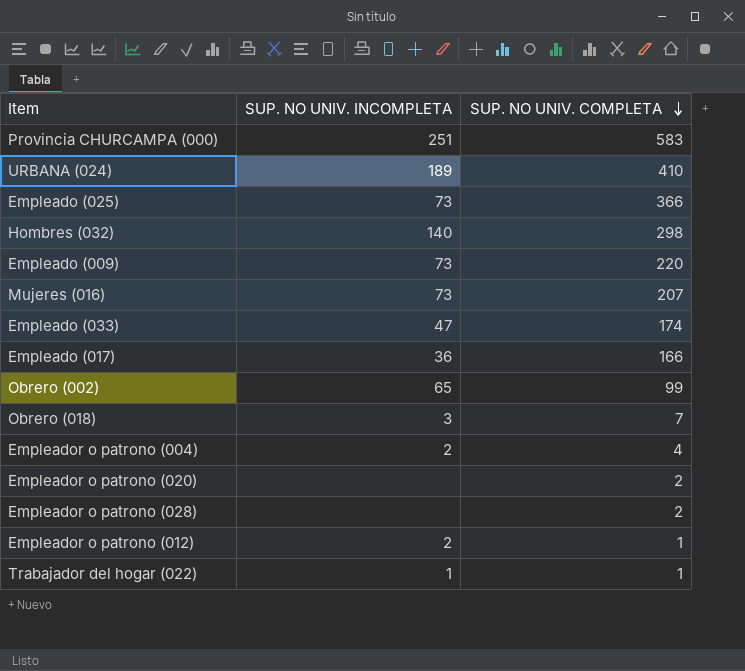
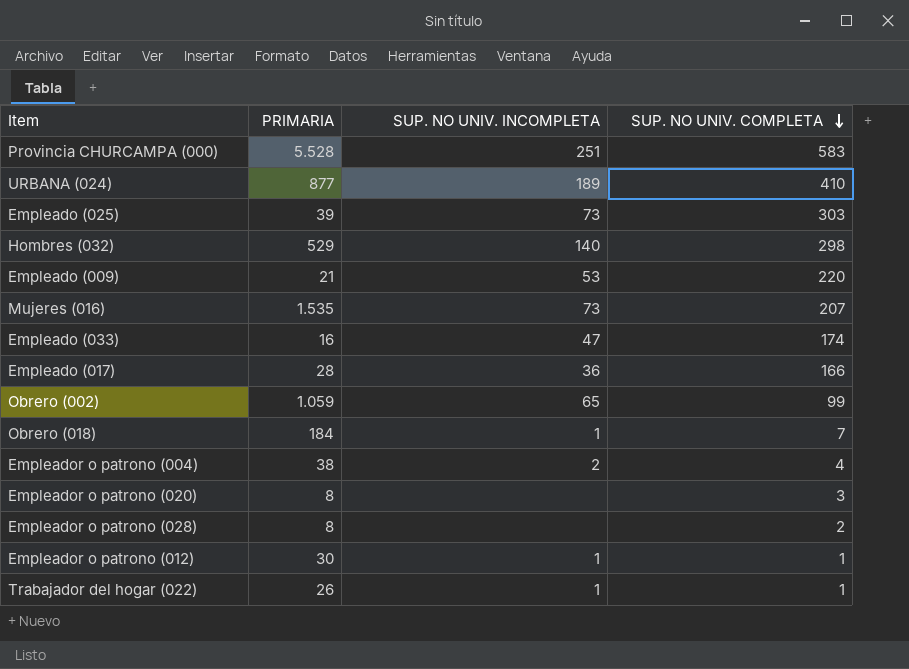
column PRIMARIA | position: none -> 2
Empleado (025) | SUP. NO UNIV. COMPLETA: 366 -> 303
Empleado (009) | SUP. NO UNIV. INCOMPLETA: 73 -> 53
Obrero (018) | SUP. NO UNIV. INCOMPLETA: 3 -> 1
Empleador o patrono (020) | SUP. NO UNIV. COMPLETA: 2 -> 3
Empleador o patrono (012) | SUP. NO UNIV. INCOMPLETA: 2 -> 1

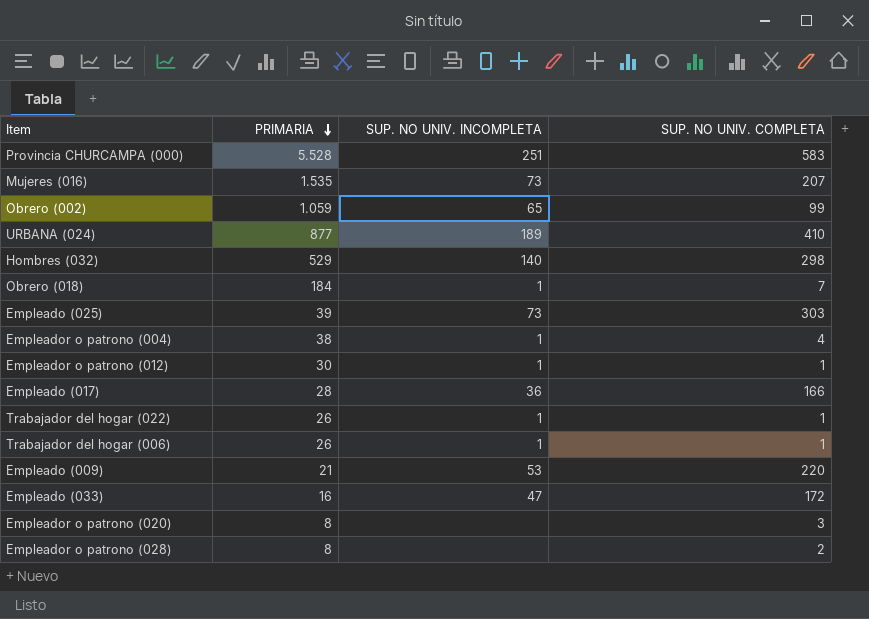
row order: SUP. NO UNIV. COMPLETA descending -> PRIMARIA descending
Empleador o patrono (004) | SUP. NO UNIV. INCOMPLETA: 2 -> 1
row Trabajador del hogar (006): none -> 26 | 1 | 1
Empleado (033) | SUP. NO UNIV. COMPLETA: 174 -> 172

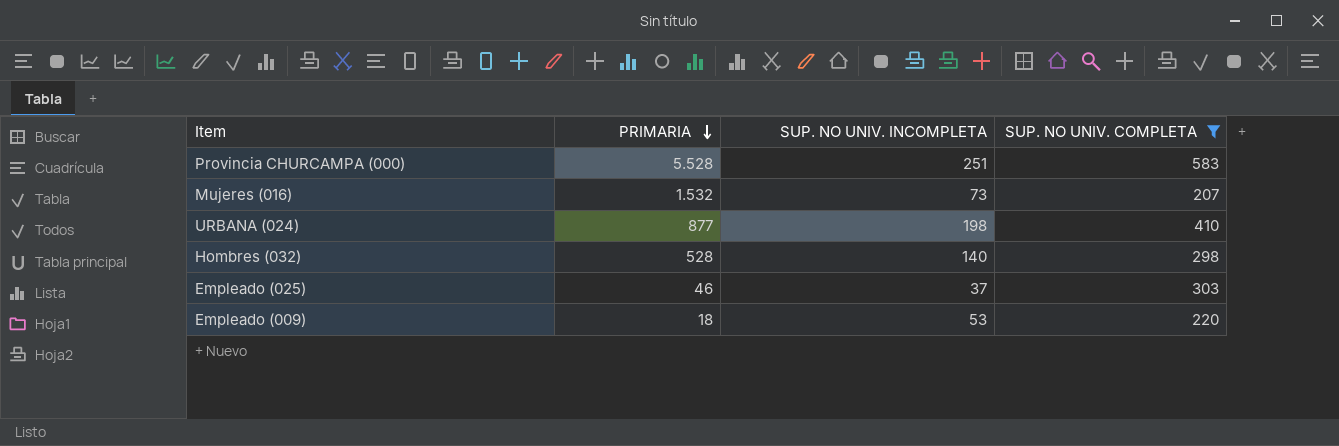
filter: none -> SUP. NO UNIV. COMPLETA >= 207
Mujeres (016) | PRIMARIA: 1.535 -> 1.532
URBANA (024) | SUP. NO UNIV. INCOMPLETA: 189 -> 198
Hombres (032) | PRIMARIA: 529 -> 528
Empleado (025) | PRIMARIA: 39 -> 46
Empleado (025) | SUP. NO UNIV. INCOMPLETA: 73 -> 37
Empleado (009) | PRIMARIA: 21 -> 18

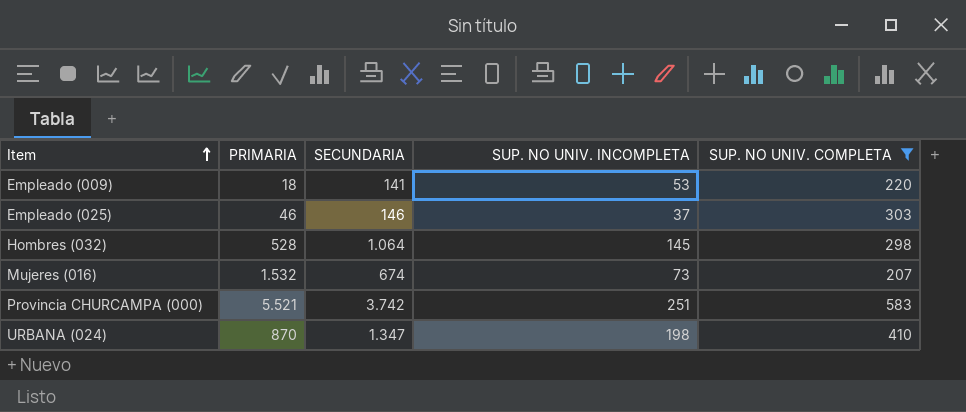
row order: PRIMARIA descending -> Item ascending
column SECUNDARIA | position: none -> 3
Hombres (032) | SUP. NO UNIV. INCOMPLETA: 140 -> 145
Provincia CHURCAMPA (000) | PRIMARIA: 5.528 -> 5.521
URBANA (024) | PRIMARIA: 877 -> 870

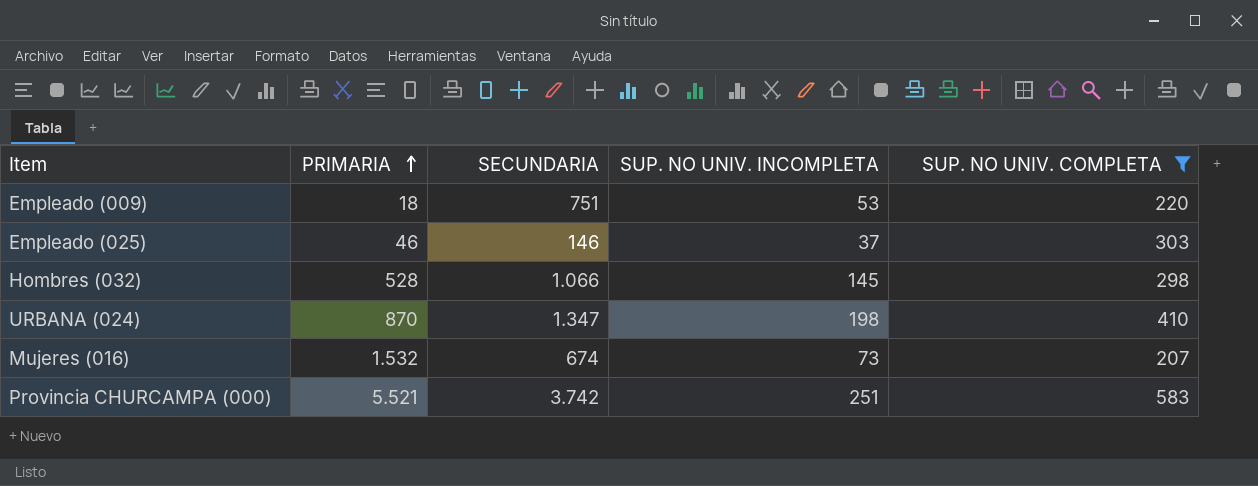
row order: Item ascending -> PRIMARIA ascending
Empleado (009) | SECUNDARIA: 141 -> 751
Hombres (032) | SECUNDARIA: 1.064 -> 1.066

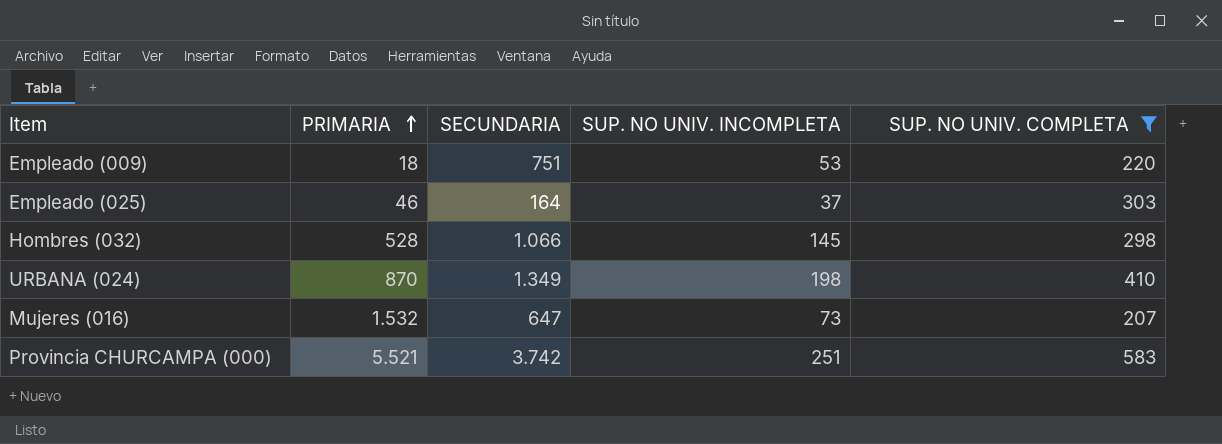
Empleado (025) | SECUNDARIA: 146 -> 164
URBANA (024) | SECUNDARIA: 1.347 -> 1.349
Mujeres (016) | SECUNDARIA: 674 -> 647

